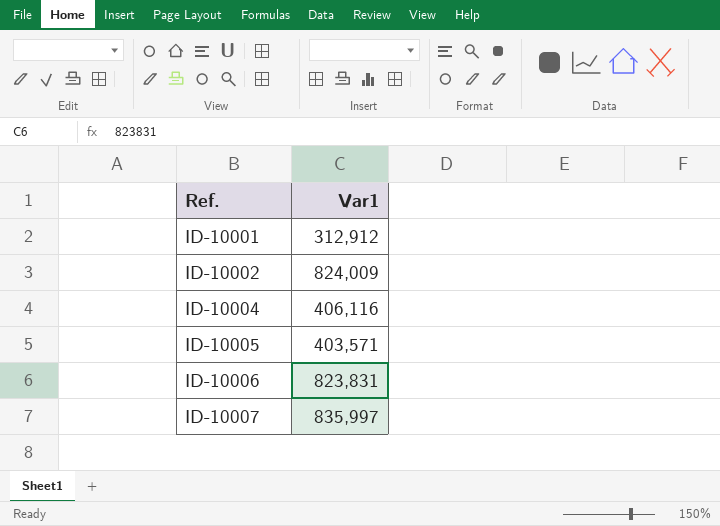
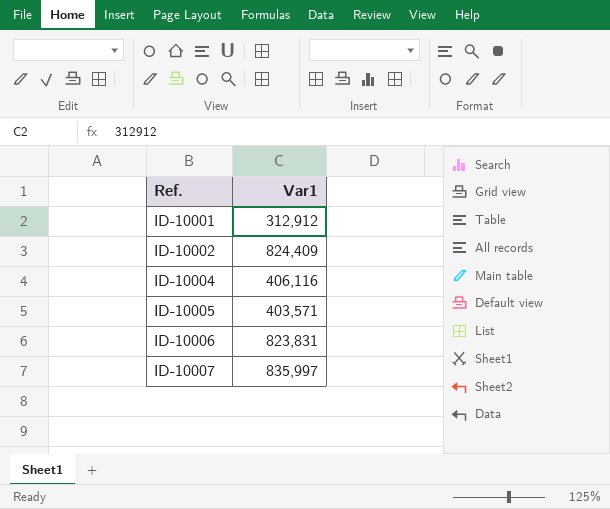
ID-10002 | Var1: 824,009 -> 824,409

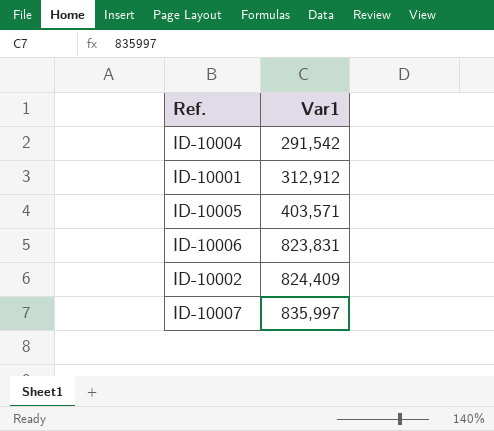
row order: Ref. ascending -> Var1 ascending
ID-10004 | Var1: 406,116 -> 291,542

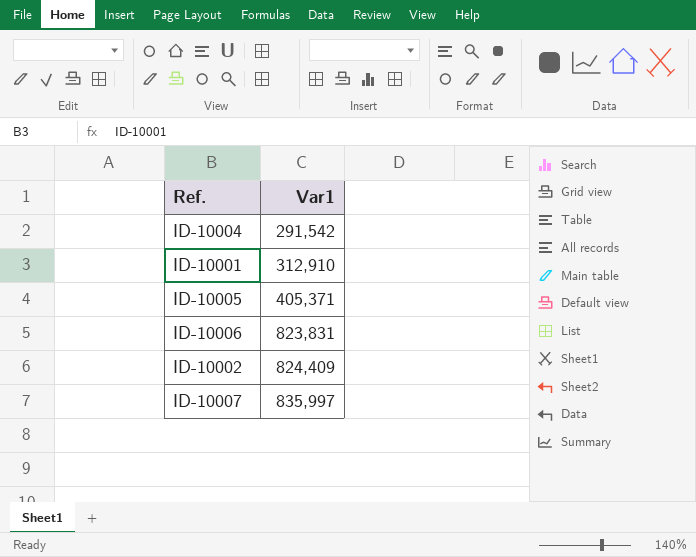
ID-10001 | Var1: 312,912 -> 312,910
ID-10005 | Var1: 403,571 -> 405,371

